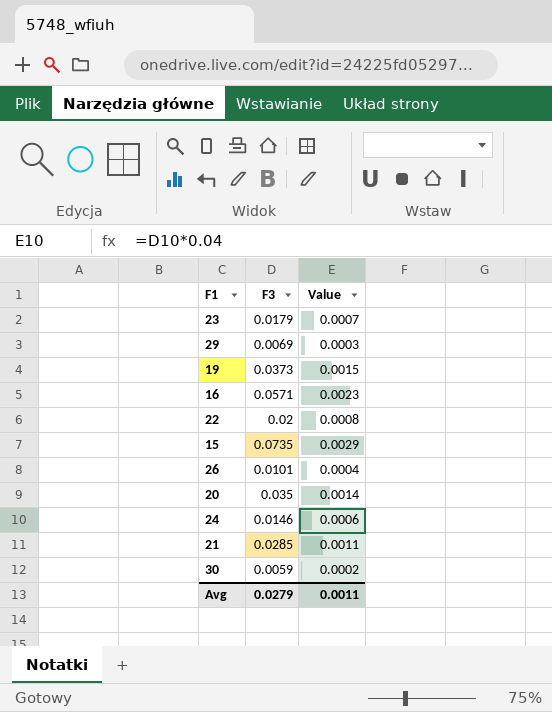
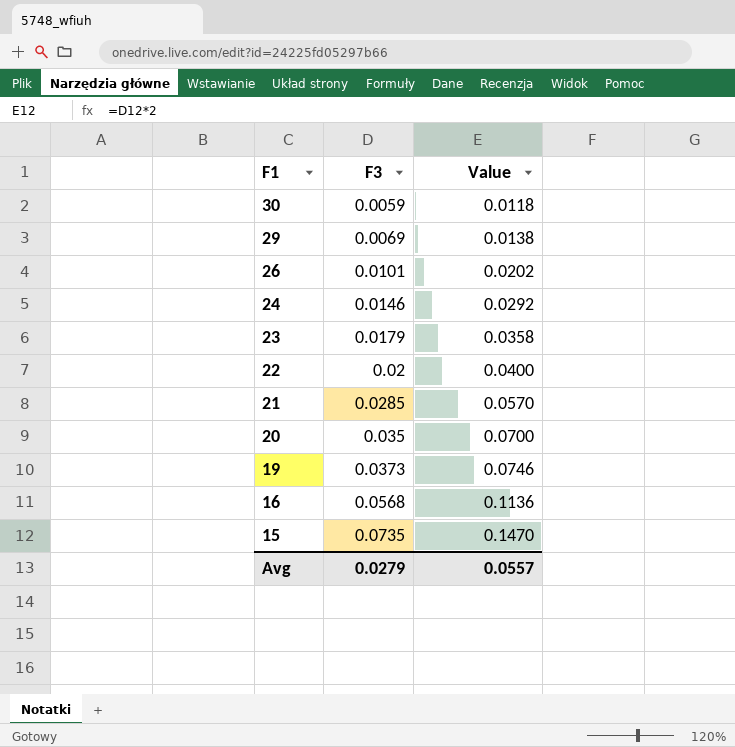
row order: none -> F1 descending
column Value | formula: [F3] * 0.04 -> [F3] * 2
16 | F3: 0.0571 -> 0.0568
Avg | Value: 0.0011 -> 0.0557

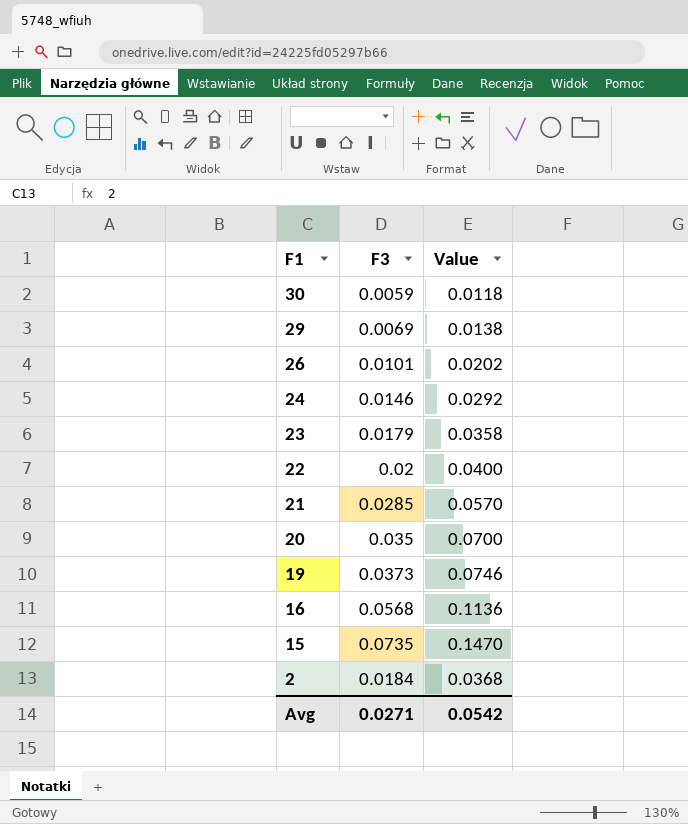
row 2: none -> 0.0184 | 0.0368
Avg | F3: 0.0279 -> 0.0271
Avg | Value: 0.0557 -> 0.0542

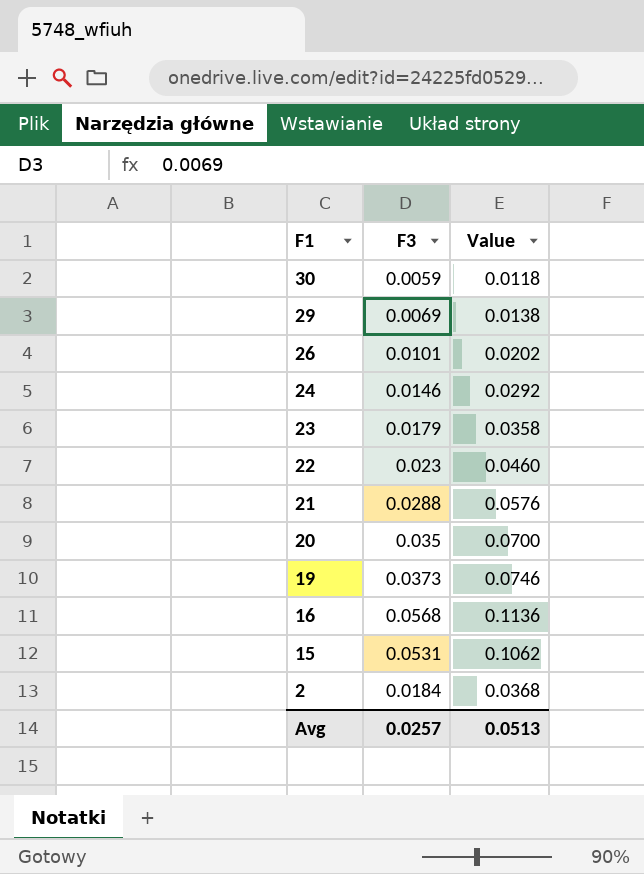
22 | F3: 0.02 -> 0.023
22 | Value: 0.0400 -> 0.0460
21 | F3: 0.0285 -> 0.0288
21 | Value: 0.0570 -> 0.0576
15 | F3: 0.0735 -> 0.0531
15 | Value: 0.1470 -> 0.1062
Avg | F3: 0.0271 -> 0.0257
Avg | Value: 0.0542 -> 0.0513

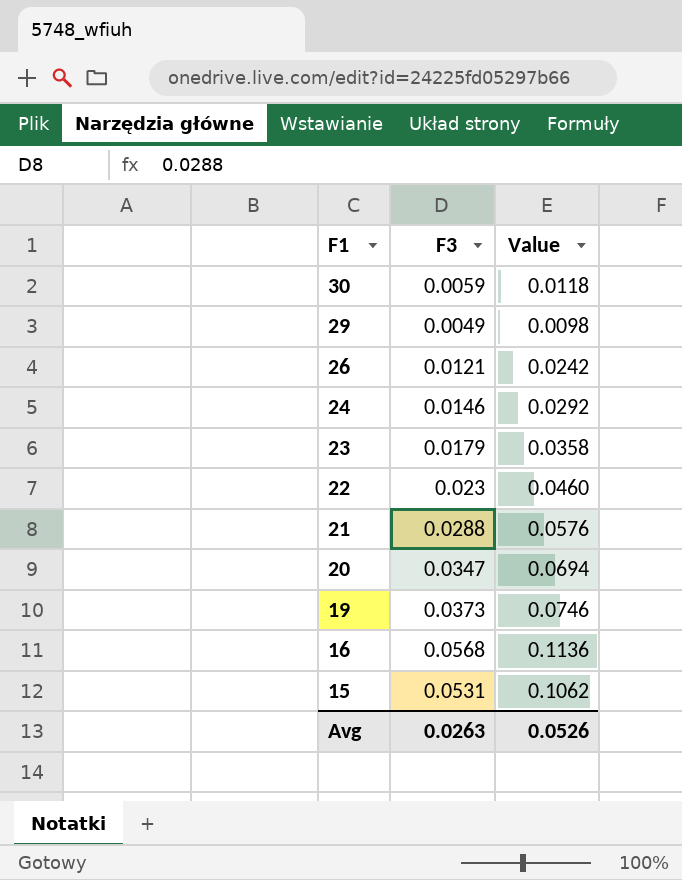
row 2: 0.0184 | 0.0368 -> none
29 | F3: 0.0069 -> 0.0049
29 | Value: 0.0138 -> 0.0098
26 | F3: 0.0101 -> 0.0121
26 | Value: 0.0202 -> 0.0242
20 | F3: 0.035 -> 0.0347
20 | Value: 0.0700 -> 0.0694
Avg | F3: 0.0257 -> 0.0263
Avg | Value: 0.0513 -> 0.0526

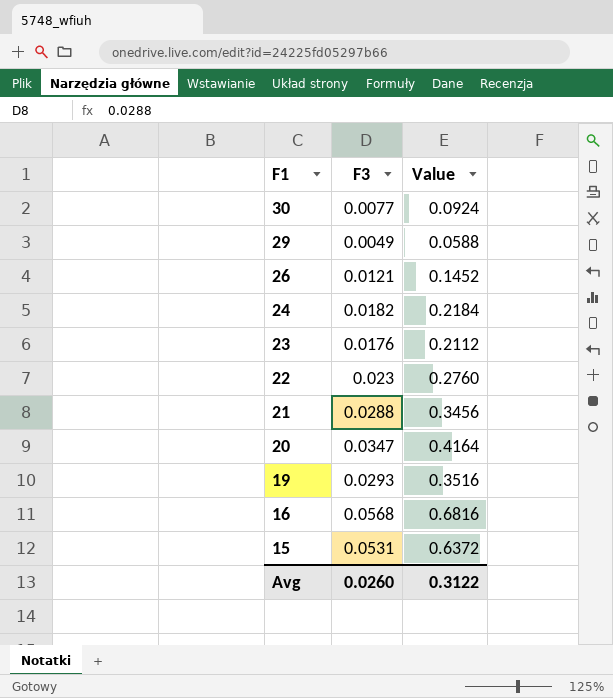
column Value | formula: [F3] * 2 -> [F3] * 12
30 | F3: 0.0059 -> 0.0077
24 | F3: 0.0146 -> 0.0182
23 | F3: 0.0179 -> 0.0176
19 | F3: 0.0373 -> 0.0293
Avg | F3: 0.0263 -> 0.0260
Avg | Value: 0.0526 -> 0.3122

